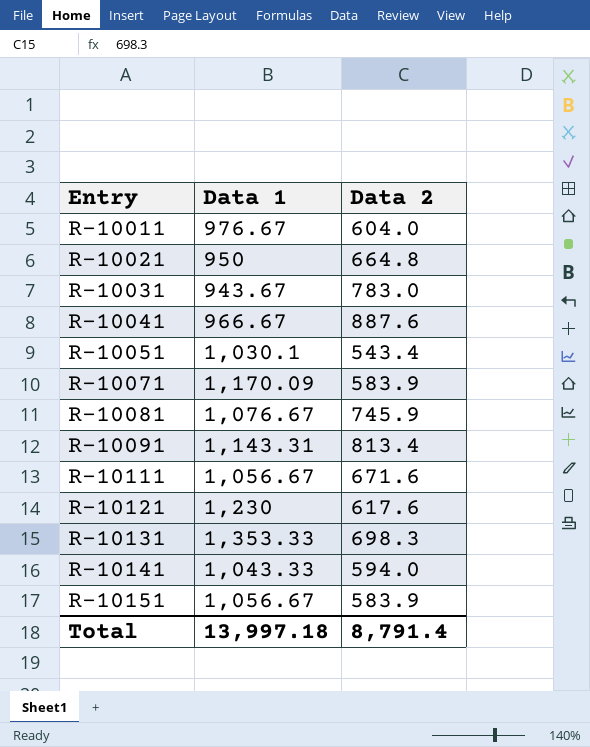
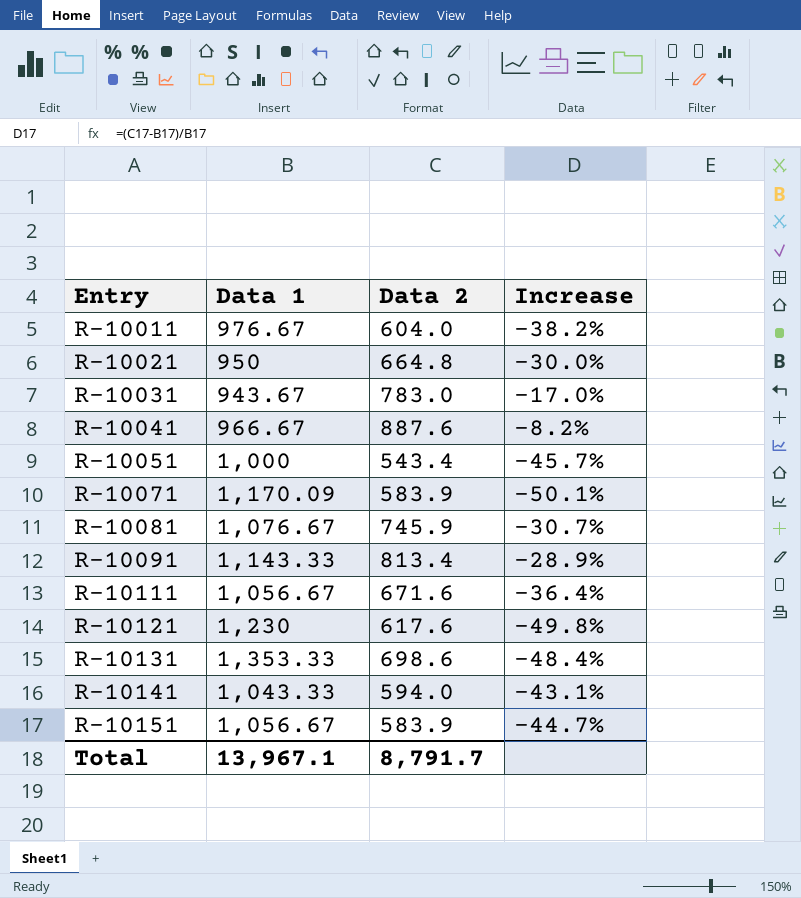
column Increase | formula: none -> ([Data 2] - [Data 1]) / [Data 1]
R-10051 | Data 1: 1,030.1 -> 1,000
R-10091 | Data 1: 1,143.31 -> 1,143.33
R-10131 | Data 2: 698.3 -> 698.6
Total | Data 1: 13,997.18 -> 13,967.1
Total | Data 2: 8,791.4 -> 8,791.7

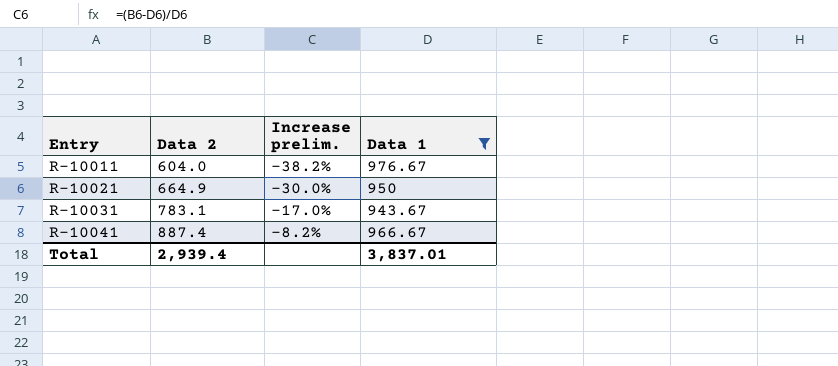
filter: none -> Data 1 <= 976.67
column name: Increase -> Increase prelim.
column Data 1 | position: 2 -> 4
R-10021 | Data 2: 664.8 -> 664.9
R-10031 | Data 2: 783.0 -> 783.1
R-10041 | Data 2: 887.6 -> 887.4
Total | Data 2: 8,791.7 -> 2,939.4
Total | Data 1: 13,967.1 -> 3,837.01

